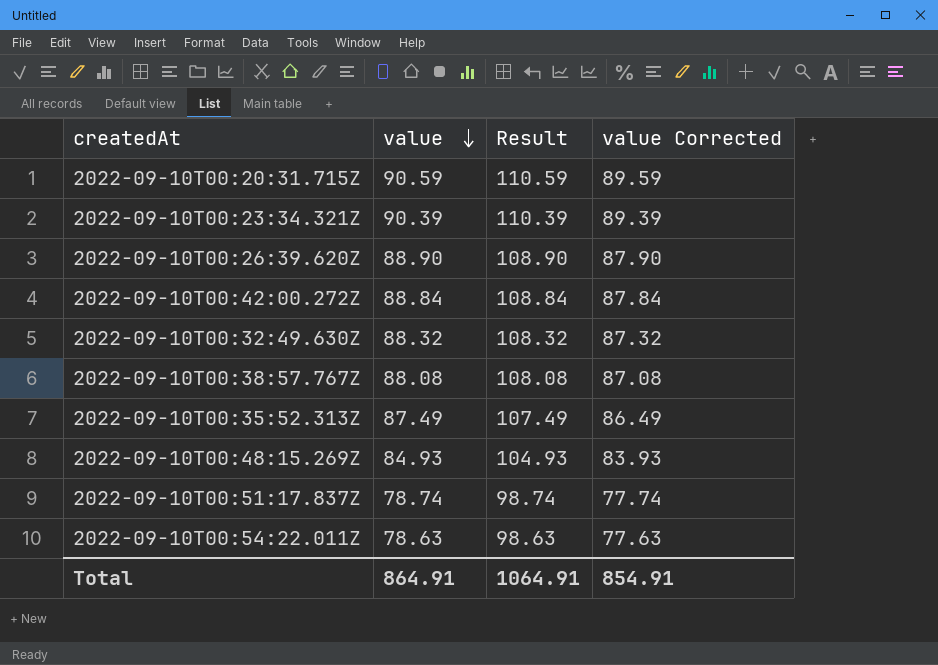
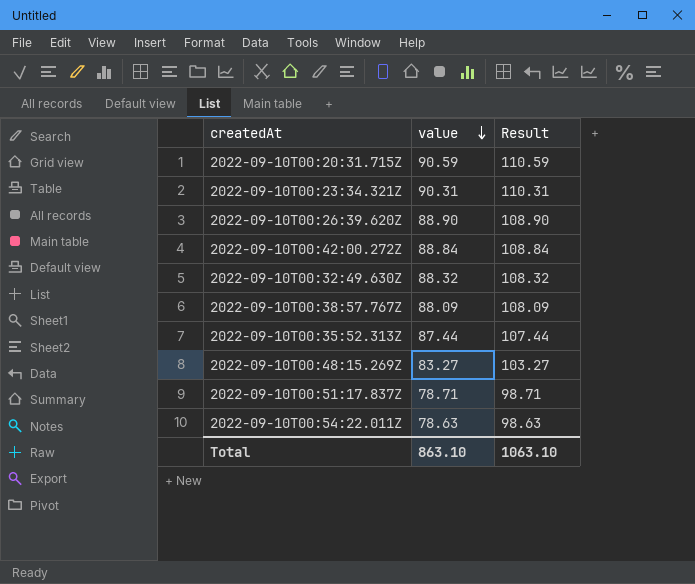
column value Corrected | formula: [value] - 1 -> none
2022-09-10T00:23:34.321Z | value: 90.39 -> 90.31
2022-09-10T00:23:34.321Z | Result: 110.39 -> 110.31
2022-09-10T00:38:57.767Z | value: 88.08 -> 88.09
2022-09-10T00:38:57.767Z | Result: 108.08 -> 108.09
2022-09-10T00:35:52.313Z | value: 87.49 -> 87.44
2022-09-10T00:35:52.313Z | Result: 107.49 -> 107.44
2022-09-10T00:48:15.269Z | value: 84.93 -> 83.27
2022-09-10T00:48:15.269Z | Result: 104.93 -> 103.27
2022-09-10T00:51:17.837Z | value: 78.74 -> 78.71
2022-09-10T00:51:17.837Z | Result: 98.74 -> 98.71
Total | value: 864.91 -> 863.10
Total | Result: 1064.91 -> 1063.10

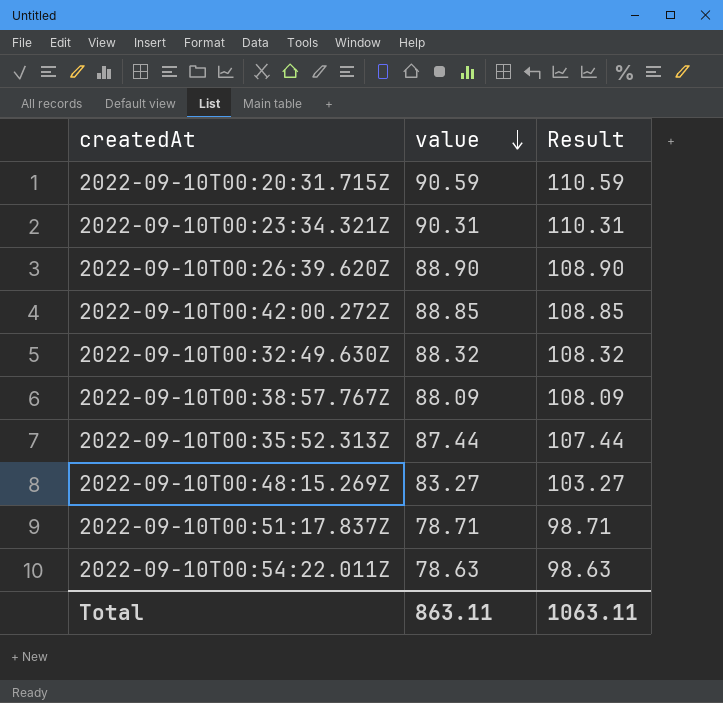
2022-09-10T00:42:00.272Z | value: 88.84 -> 88.85
2022-09-10T00:42:00.272Z | Result: 108.84 -> 108.85
Total | value: 863.10 -> 863.11
Total | Result: 1063.10 -> 1063.11

